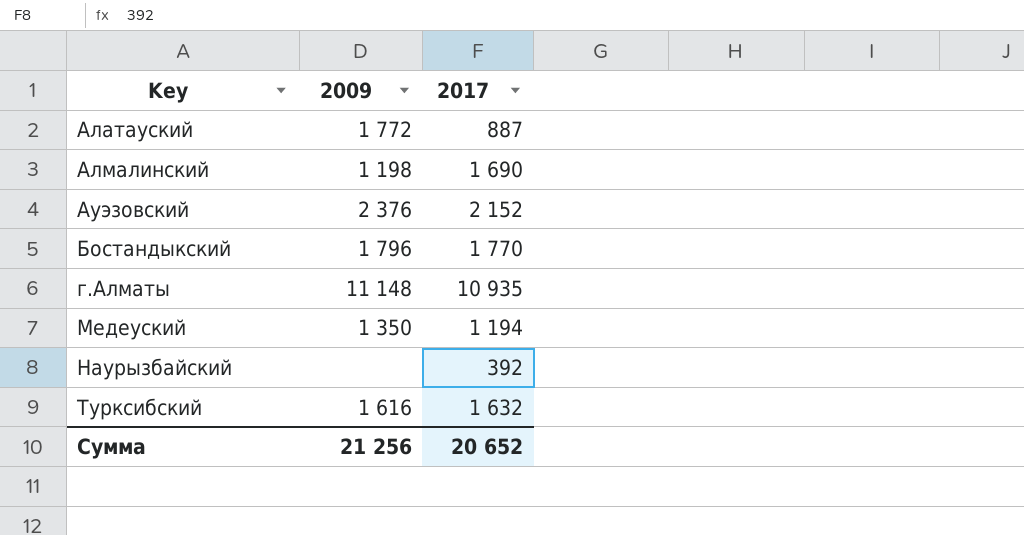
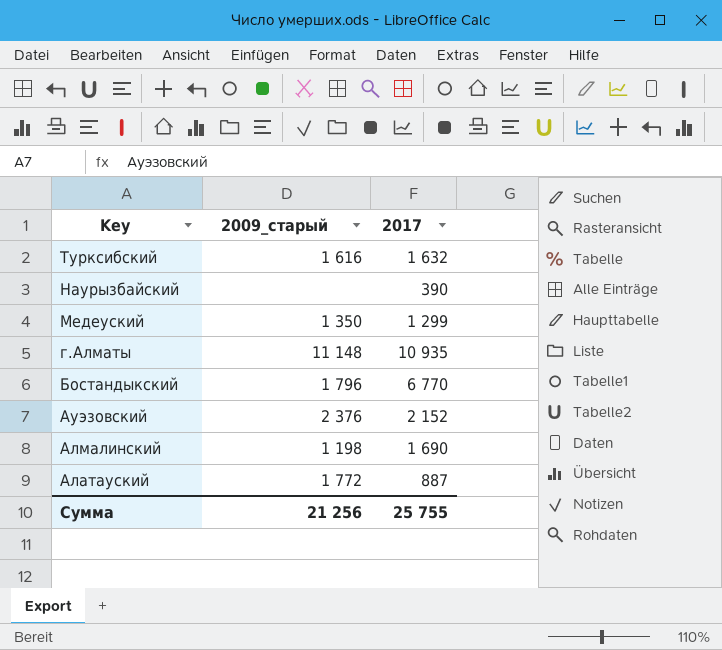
row order: Key ascending -> Key descending
column name: 2009 -> 2009_старый
Наурызбайский | 2017: 392 -> 390
Медеуский | 2017: 1 194 -> 1 299
Бостандыкский | 2017: 1 770 -> 6 770
Сумма | 2017: 20 652 -> 25 755

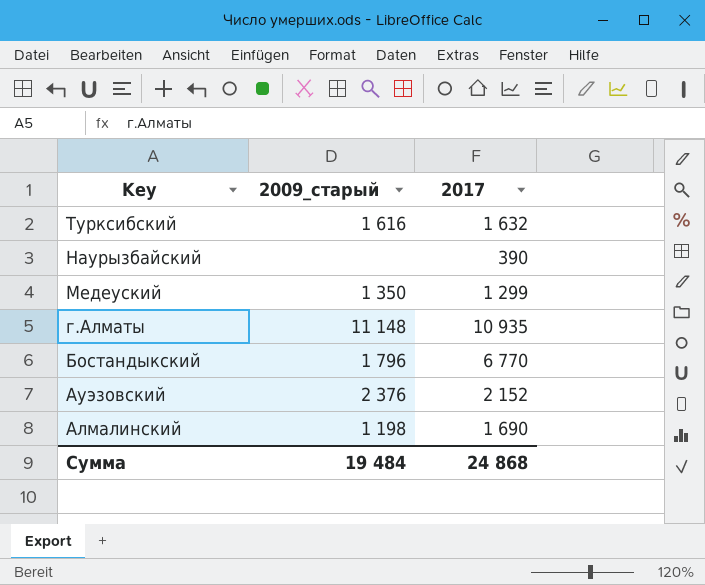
row Алатауский: 1 772 | 887 -> none
Сумма | 2009_старый: 21 256 -> 19 484
Сумма | 2017: 25 755 -> 24 868

